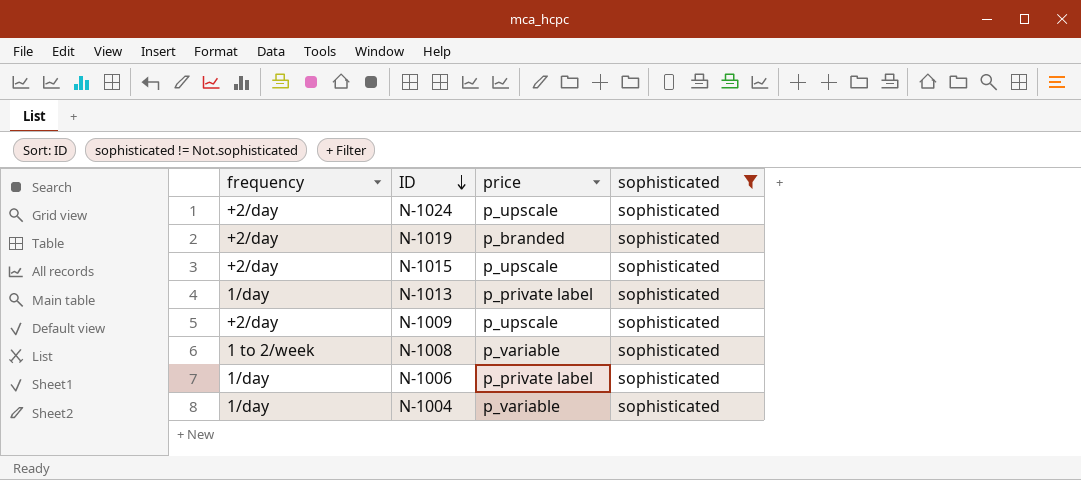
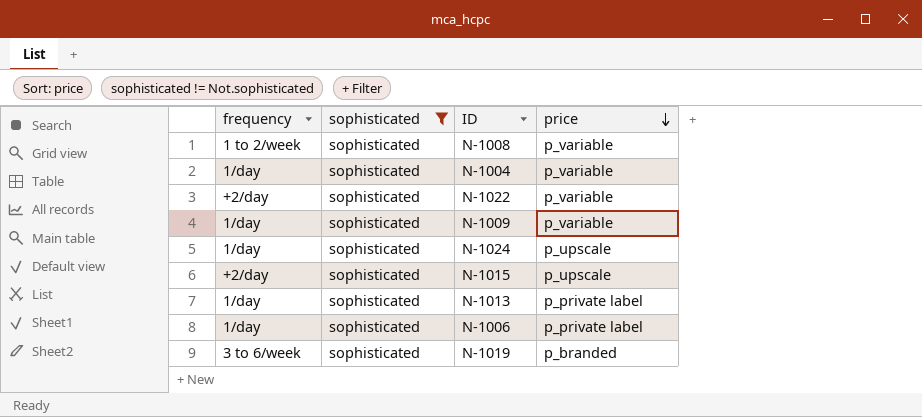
row order: ID descending -> price descending
column sophisticated | position: 4 -> 2
row N-1022: none -> +2/day | sophisticated | p_variable
N-1009 | frequency: +2/day -> 1/day
N-1009 | price: p_upscale -> p_variable
N-1024 | frequency: +2/day -> 1/day
N-1019 | frequency: +2/day -> 3 to 6/week

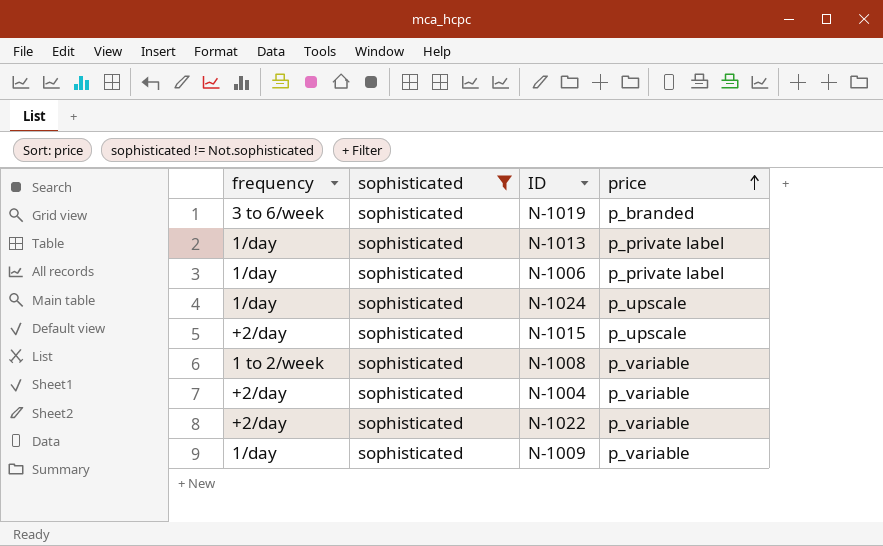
row order: price descending -> price ascending
N-1004 | frequency: 1/day -> +2/day

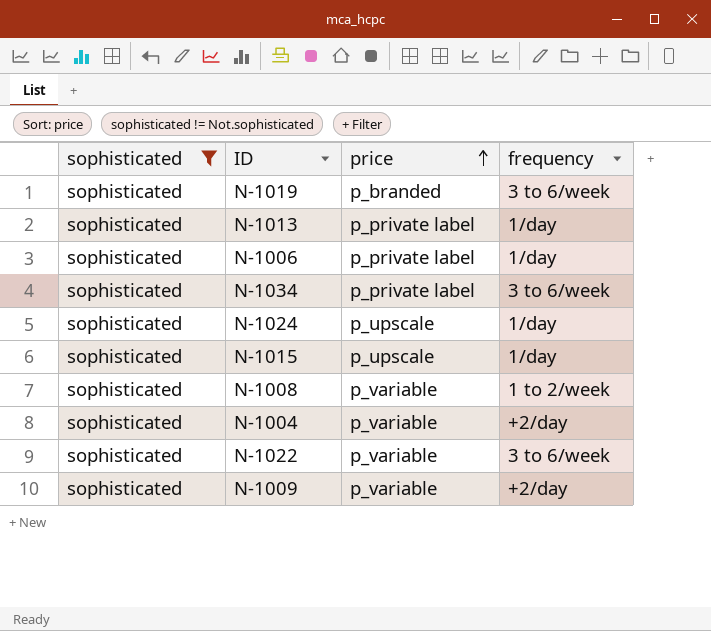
column frequency | position: 1 -> 4
row N-1034: none -> sophisticated | p_private label | 3 to 6/week
N-1015 | frequency: +2/day -> 1/day
N-1022 | frequency: +2/day -> 3 to 6/week
N-1009 | frequency: 1/day -> +2/day

